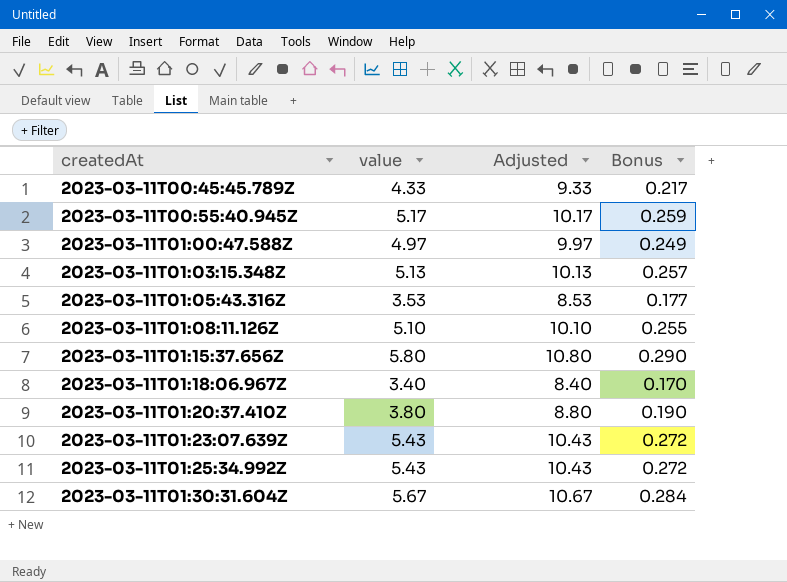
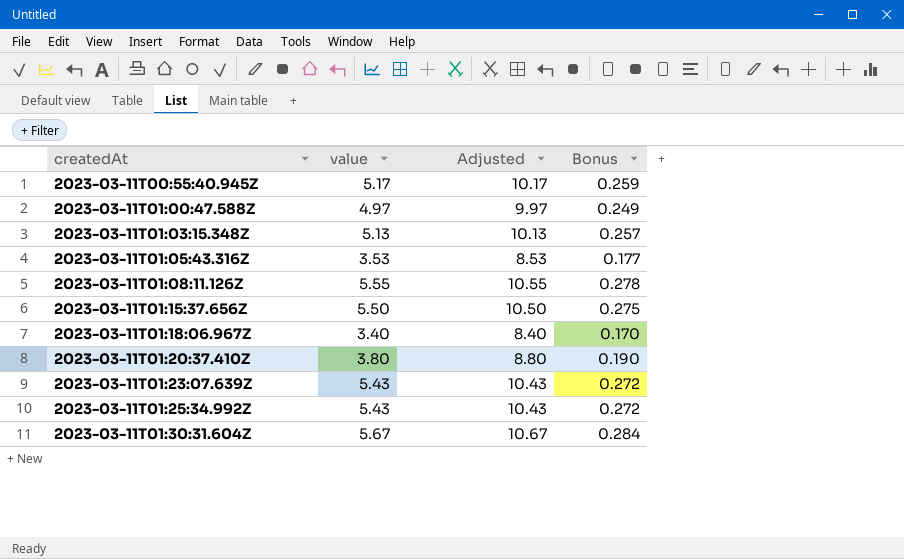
row 2023-03-11T00:45:45.789Z: 4.33 | 9.33 | 0.217 -> none
2023-03-11T01:08:11.126Z | value: 5.10 -> 5.55
2023-03-11T01:08:11.126Z | Adjusted: 10.10 -> 10.55
2023-03-11T01:08:11.126Z | Bonus: 0.255 -> 0.278
2023-03-11T01:15:37.656Z | value: 5.80 -> 5.50
2023-03-11T01:15:37.656Z | Adjusted: 10.80 -> 10.50
2023-03-11T01:15:37.656Z | Bonus: 0.290 -> 0.275

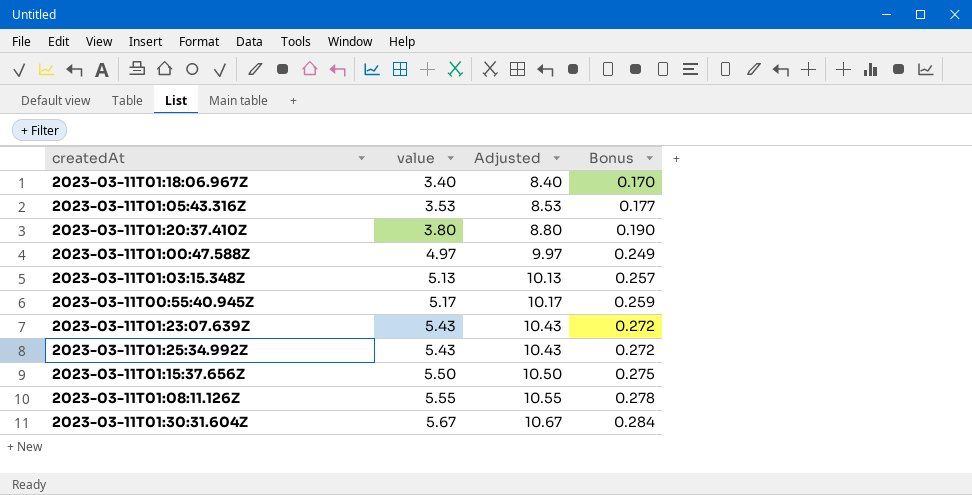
row order: createdAt ascending -> value ascending

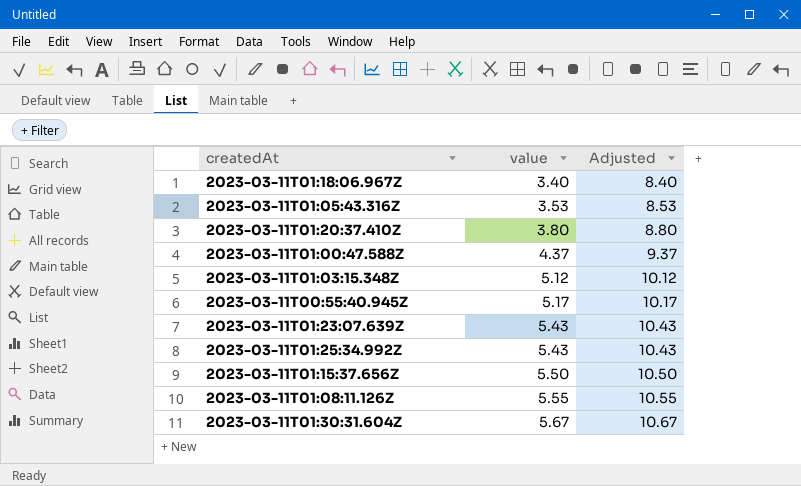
column Bonus | formula: [value] * 0.05 -> none
2023-03-11T01:00:47.588Z | value: 4.97 -> 4.37
2023-03-11T01:00:47.588Z | Adjusted: 9.97 -> 9.37
2023-03-11T01:03:15.348Z | value: 5.13 -> 5.12
2023-03-11T01:03:15.348Z | Adjusted: 10.13 -> 10.12

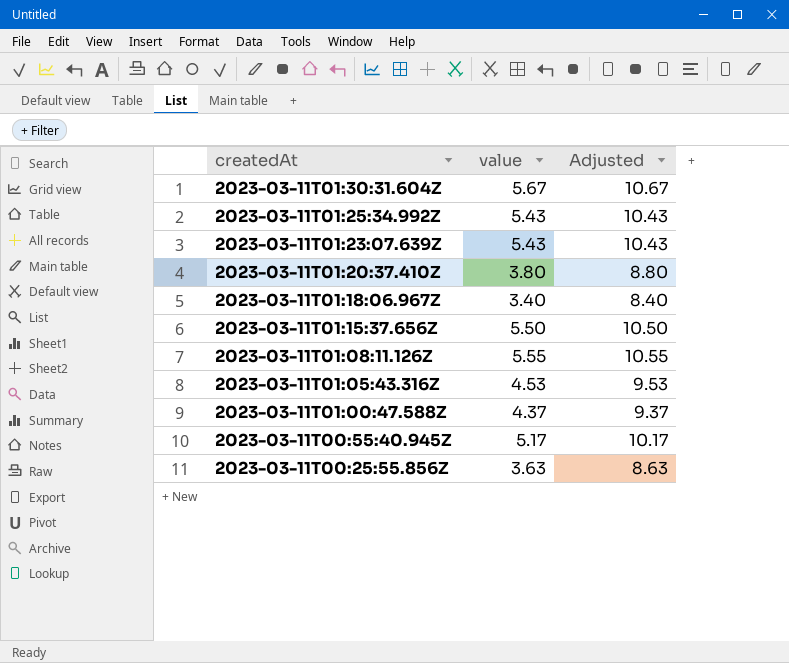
row order: value ascending -> createdAt descending
row 2023-03-11T01:03:15.348Z: 5.12 | 10.12 -> none
2023-03-11T01:05:43.316Z | value: 3.53 -> 4.53
2023-03-11T01:05:43.316Z | Adjusted: 8.53 -> 9.53
row 2023-03-11T00:25:55.856Z: none -> 3.63 | 8.63

